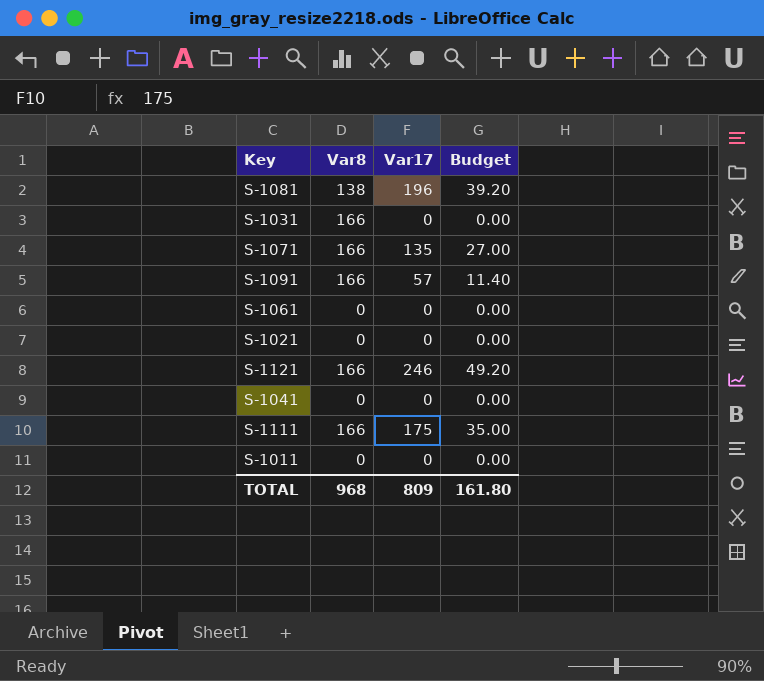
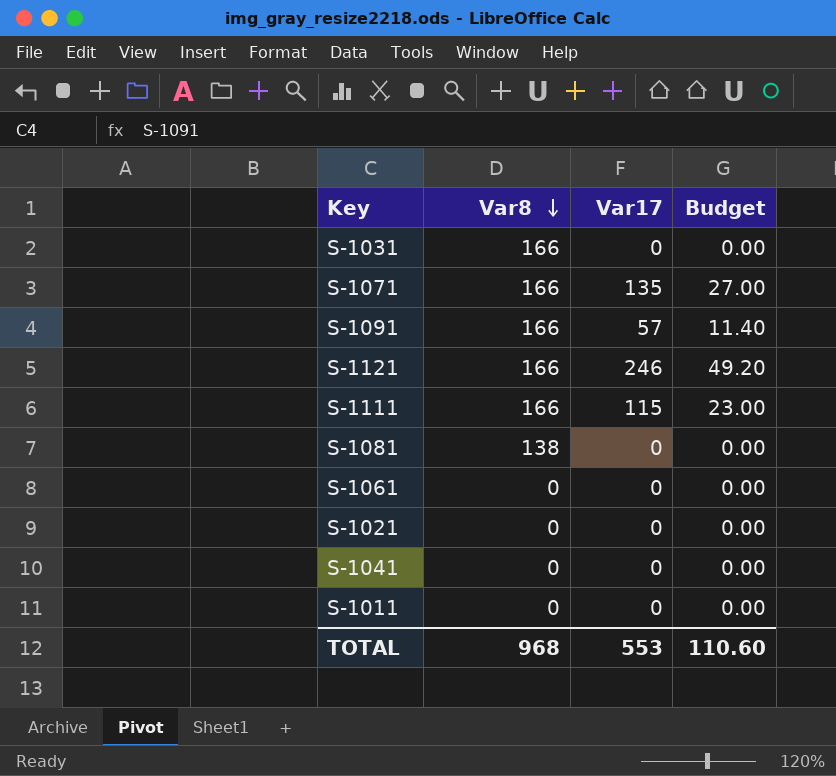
row order: none -> Var8 descending
S-1111 | Var17: 175 -> 115
S-1111 | Budget: 35.00 -> 23.00
S-1081 | Var17: 196 -> 0
S-1081 | Budget: 39.20 -> 0.00
TOTAL | Var17: 809 -> 553
TOTAL | Budget: 161.80 -> 110.60

